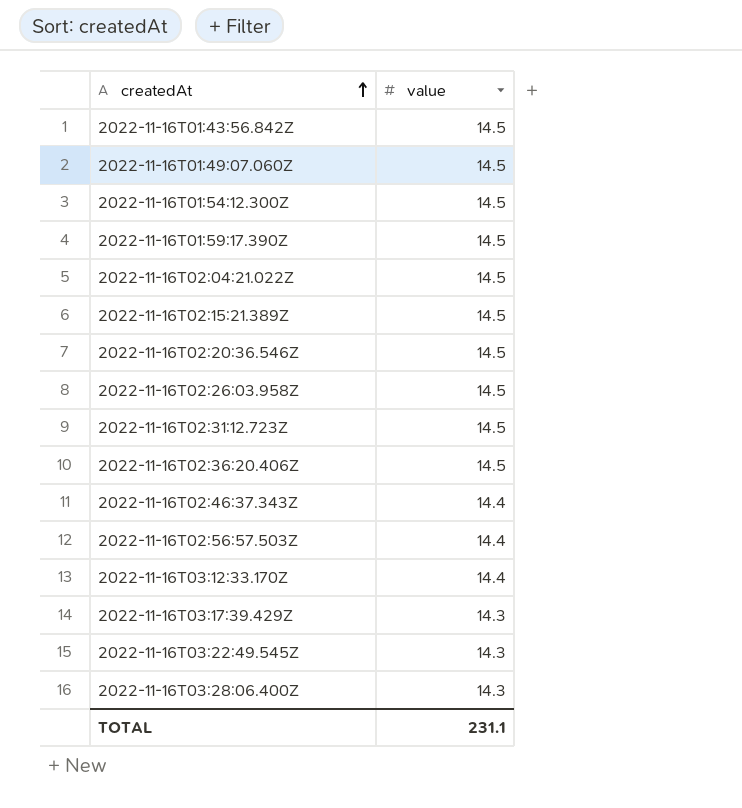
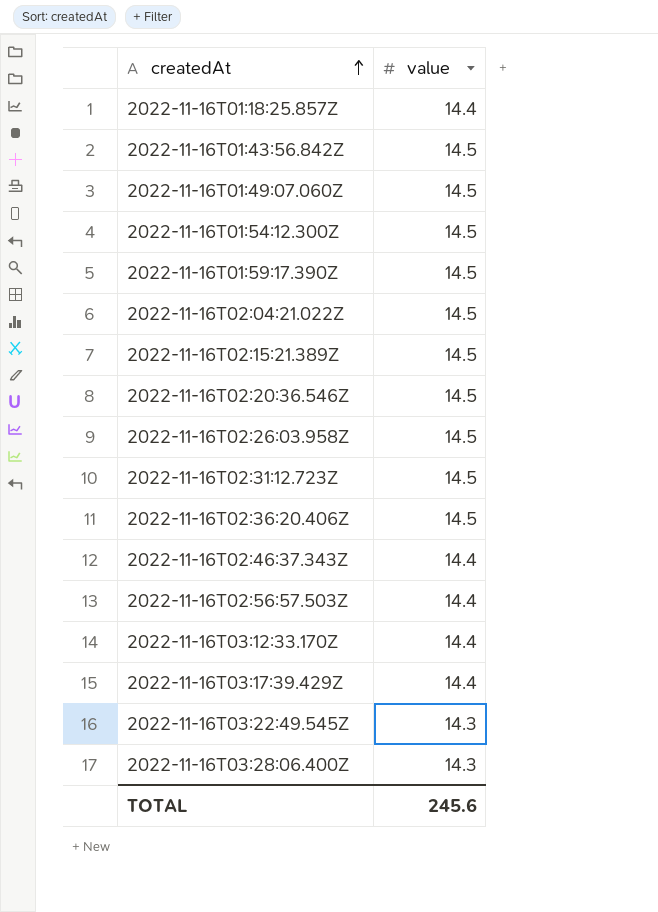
row 2022-11-16T01:18:25.857Z: none -> 14.4
2022-11-16T03:17:39.429Z | value: 14.3 -> 14.4
TOTAL | value: 231.1 -> 245.6

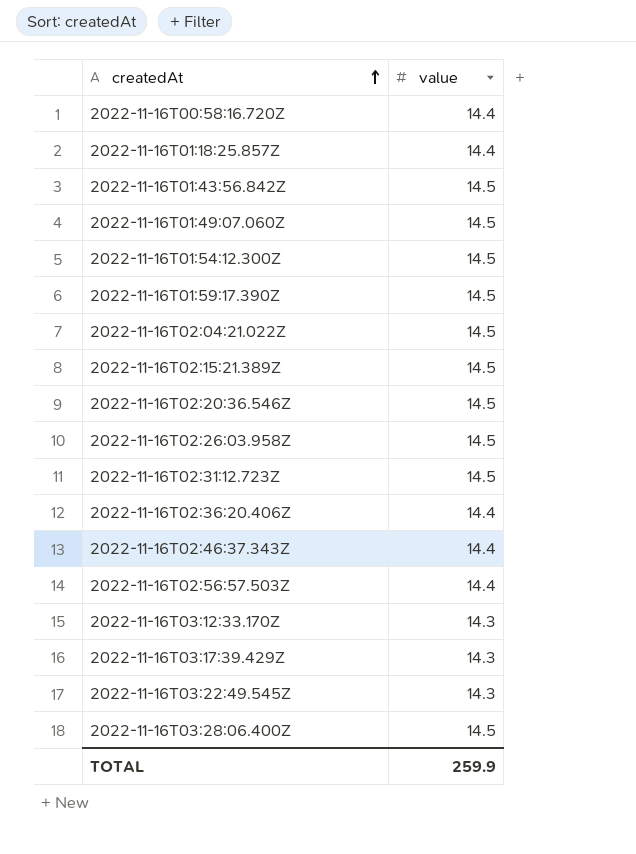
row 2022-11-16T00:58:16.720Z: none -> 14.4
2022-11-16T02:36:20.406Z | value: 14.5 -> 14.4
2022-11-16T03:12:33.170Z | value: 14.4 -> 14.3
2022-11-16T03:17:39.429Z | value: 14.4 -> 14.3
2022-11-16T03:28:06.400Z | value: 14.3 -> 14.5
TOTAL | value: 245.6 -> 259.9

